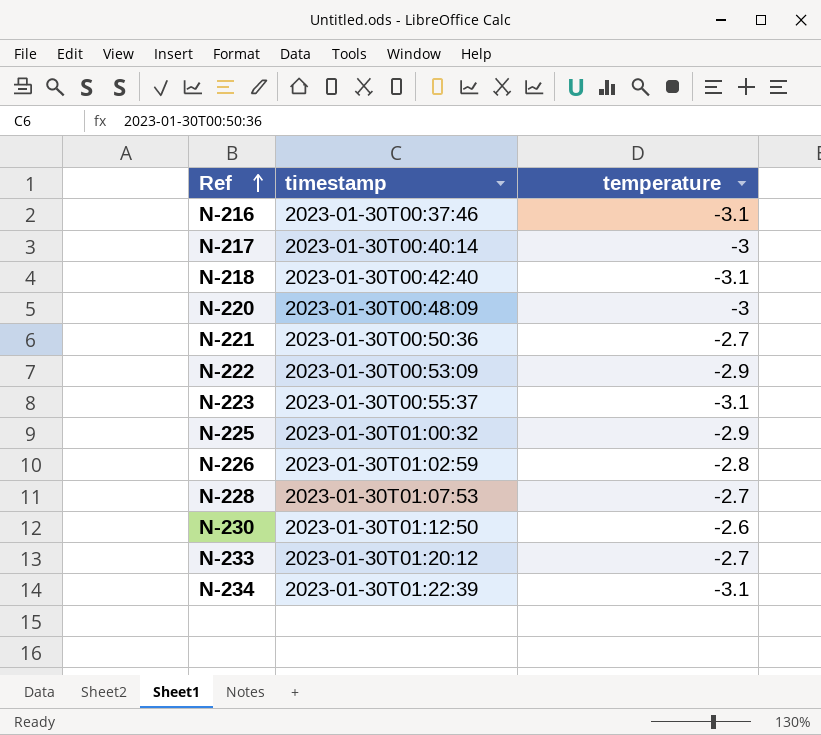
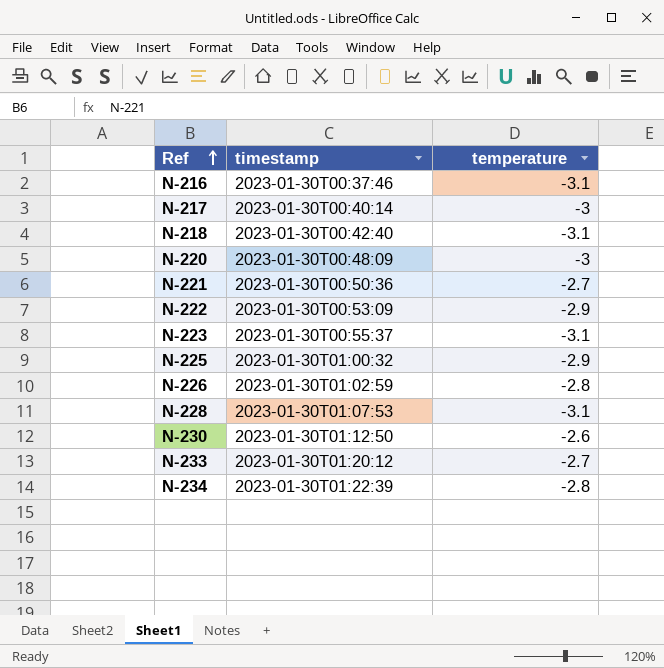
N-228 | temperature: -2.7 -> -3.1
N-234 | temperature: -3.1 -> -2.8

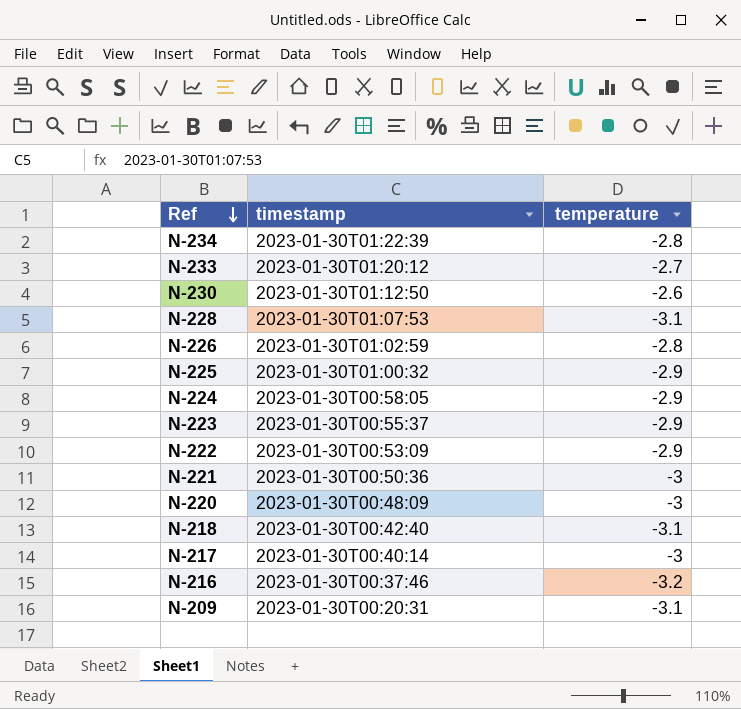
row order: Ref ascending -> Ref descending
row N-224: none -> 2023-01-30T00:58:05 | -2.9
N-223 | temperature: -3.1 -> -2.9
N-221 | temperature: -2.7 -> -3
N-216 | temperature: -3.1 -> -3.2
row N-209: none -> 2023-01-30T00:20:31 | -3.1

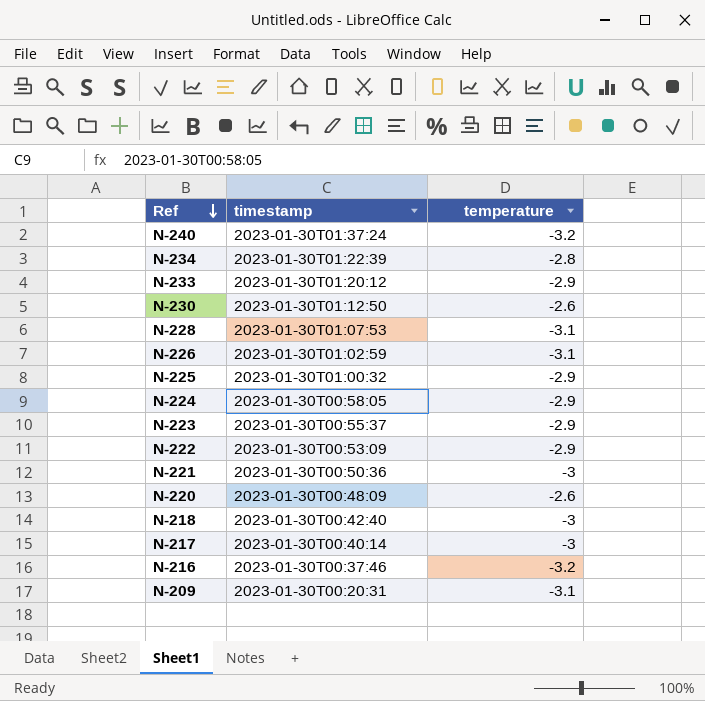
row N-240: none -> 2023-01-30T01:37:24 | -3.2
N-233 | temperature: -2.7 -> -2.9
N-226 | temperature: -2.8 -> -3.1
N-220 | temperature: -3 -> -2.6
N-218 | temperature: -3.1 -> -3

